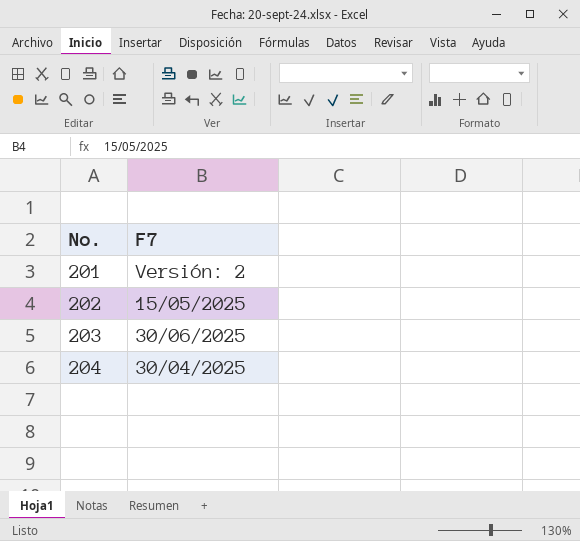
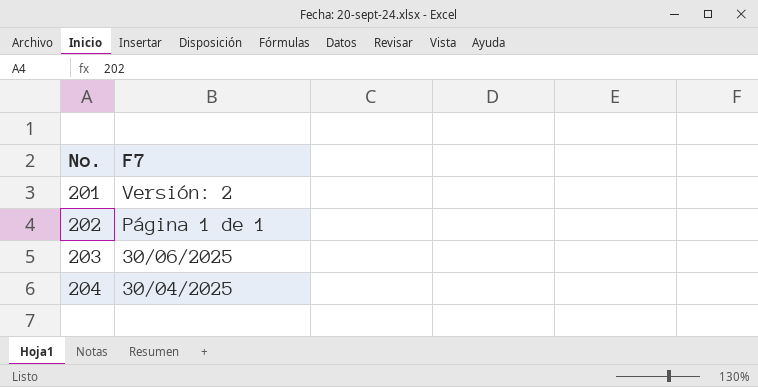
202 | F7: 15/05/2025 -> Página 1 de 1

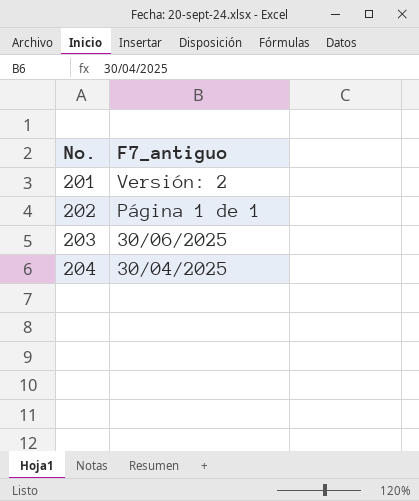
column name: F7 -> F7_antiguo

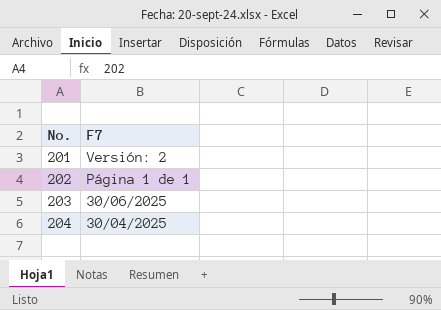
column name: F7_antiguo -> F7

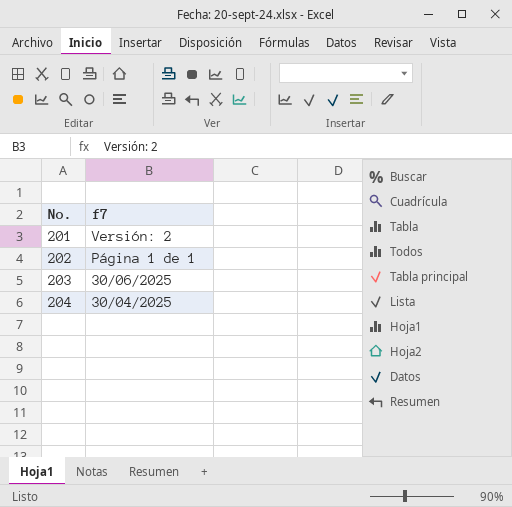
column name: F7 -> f7

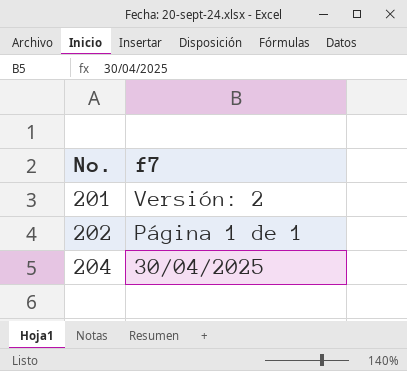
row 203: 30/06/2025 -> none

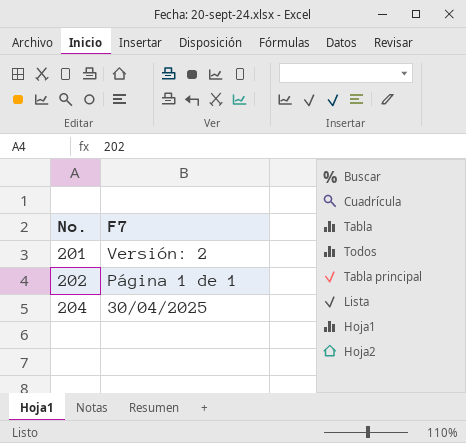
column name: f7 -> F7

